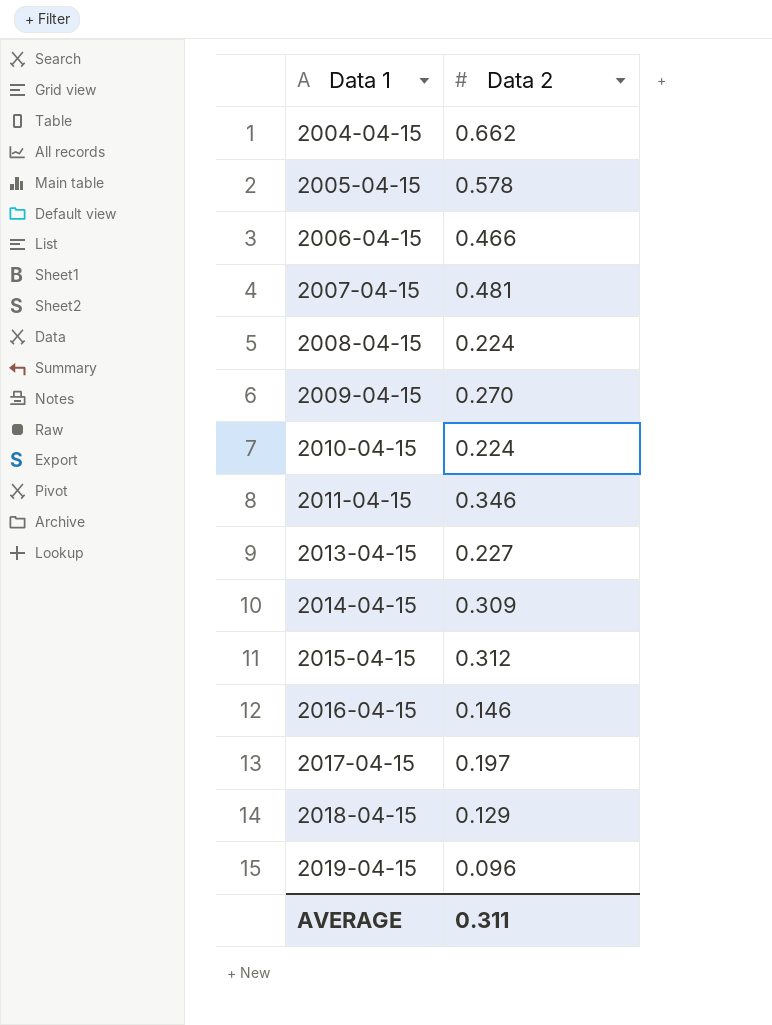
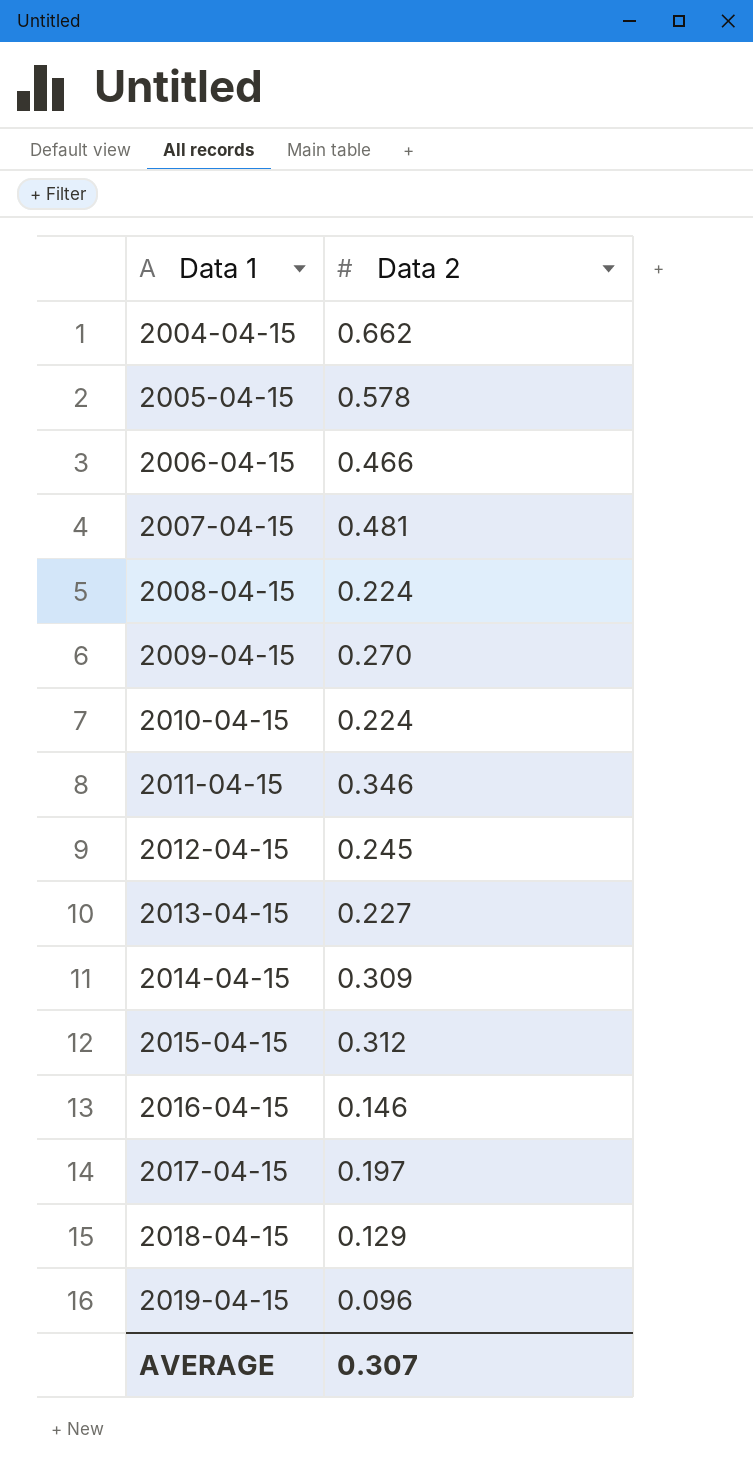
row 2012-04-15: none -> 0.245
AVERAGE | Data 2: 0.311 -> 0.307

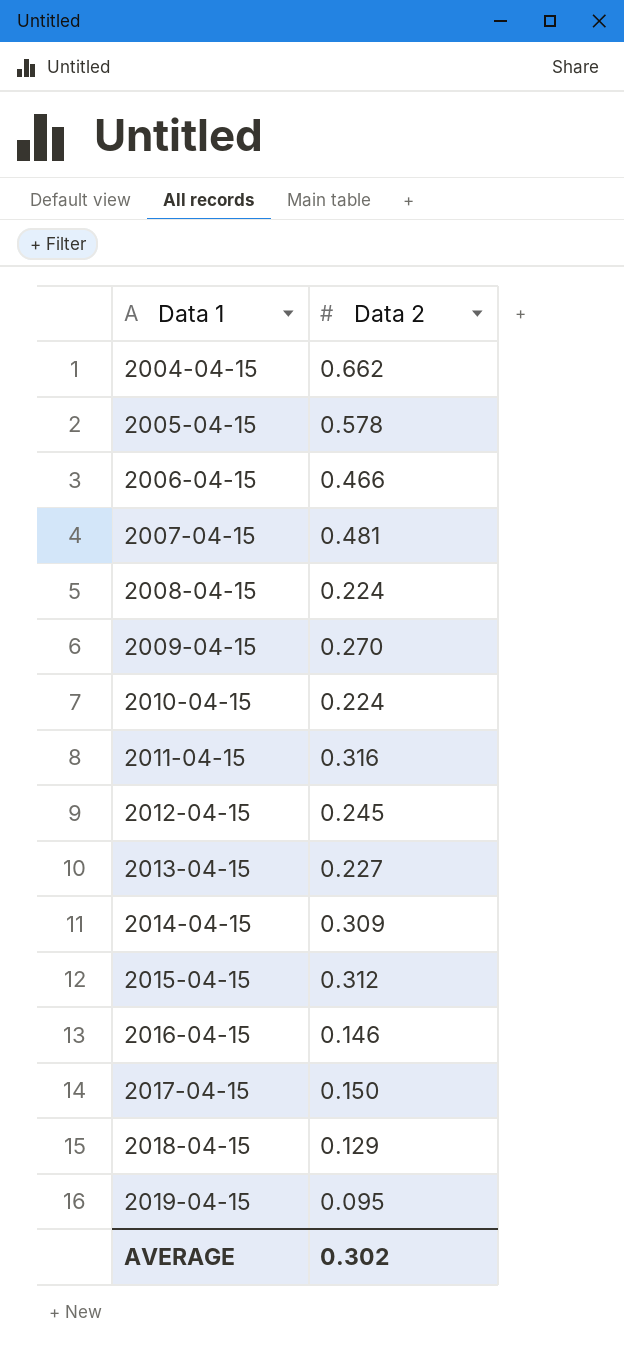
2011-04-15 | Data 2: 0.346 -> 0.316
2017-04-15 | Data 2: 0.197 -> 0.150
2019-04-15 | Data 2: 0.096 -> 0.095
AVERAGE | Data 2: 0.307 -> 0.302

